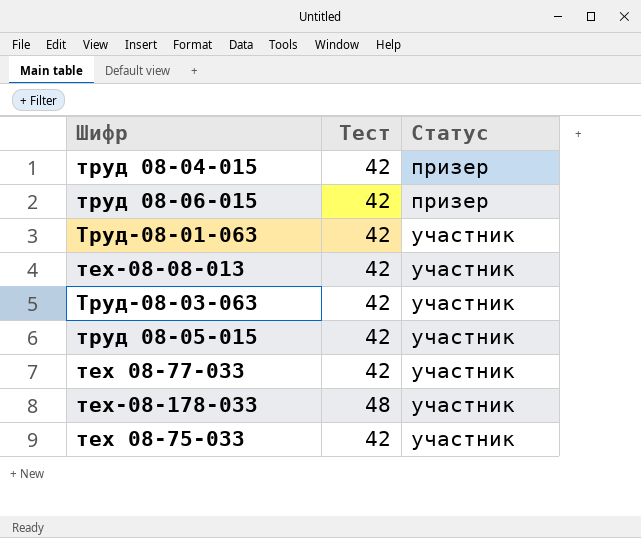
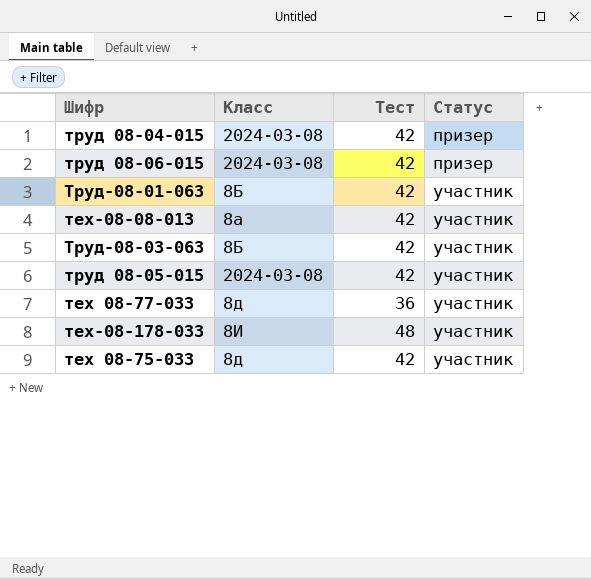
column Класс | position: none -> 2
тех 08-77-033 | Тест: 42 -> 36

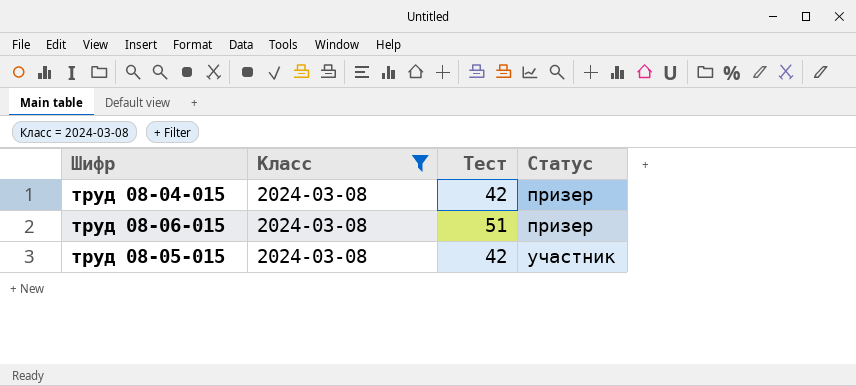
filter: none -> Класс = 2024-03-08
труд 08-06-015 | Тест: 42 -> 51

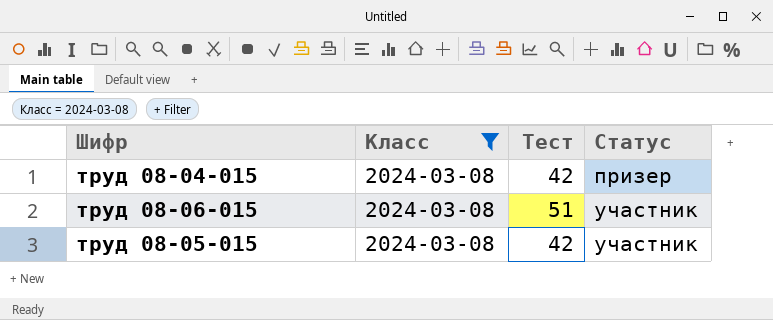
труд 08-06-015 | Статус: призер -> участник

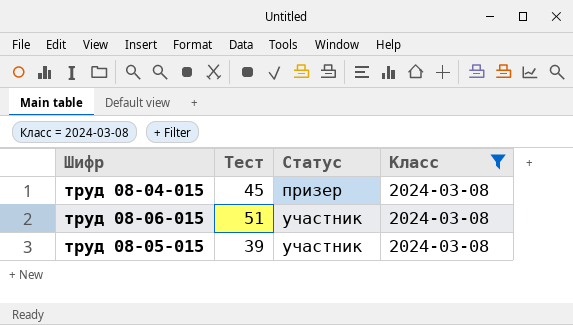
column Класс | position: 2 -> 4
труд 08-04-015 | Тест: 42 -> 45
труд 08-05-015 | Тест: 42 -> 39

